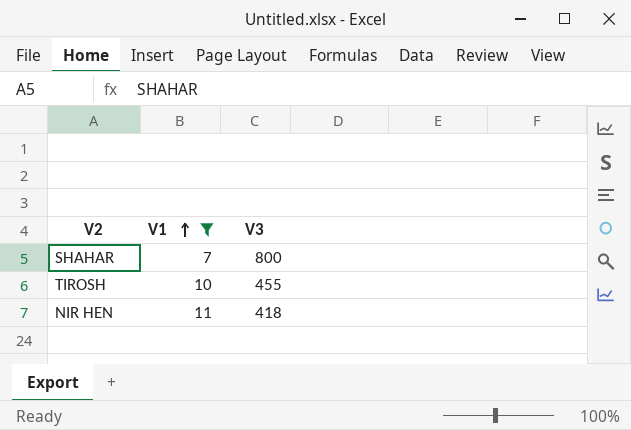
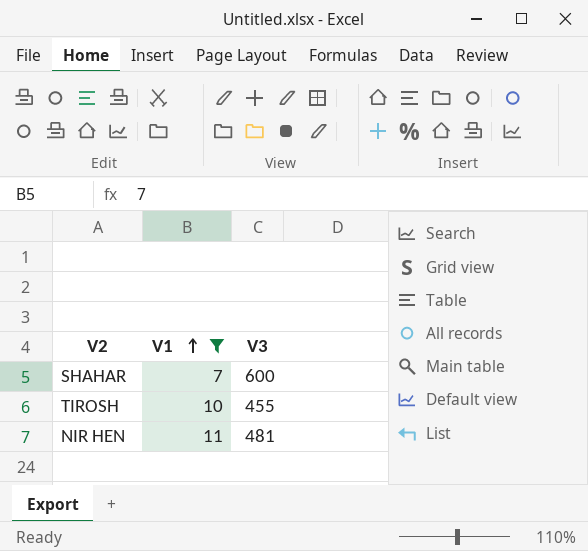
SHAHAR | V3: 800 -> 600
NIR HEN | V3: 418 -> 481

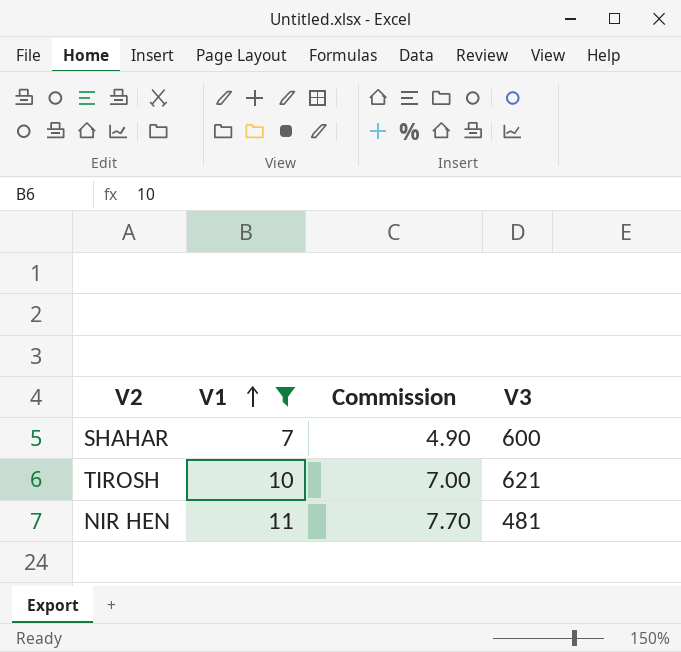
column Commission | formula: none -> [V1] * 0.7
TIROSH | V3: 455 -> 621

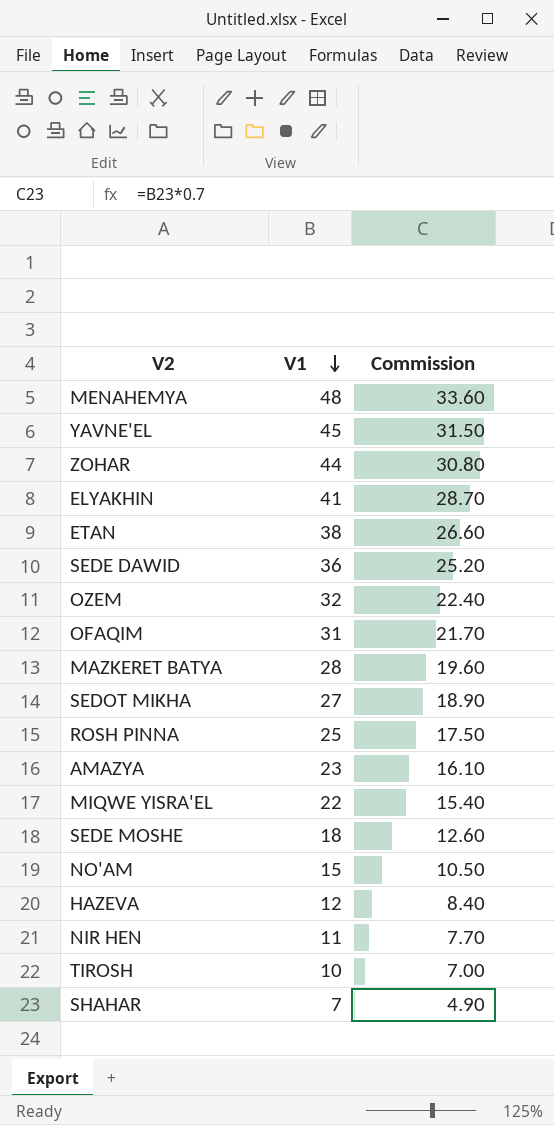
filter: V1 <= 11 -> none
row order: V1 ascending -> V1 descending
column V3 | position: 4 -> none

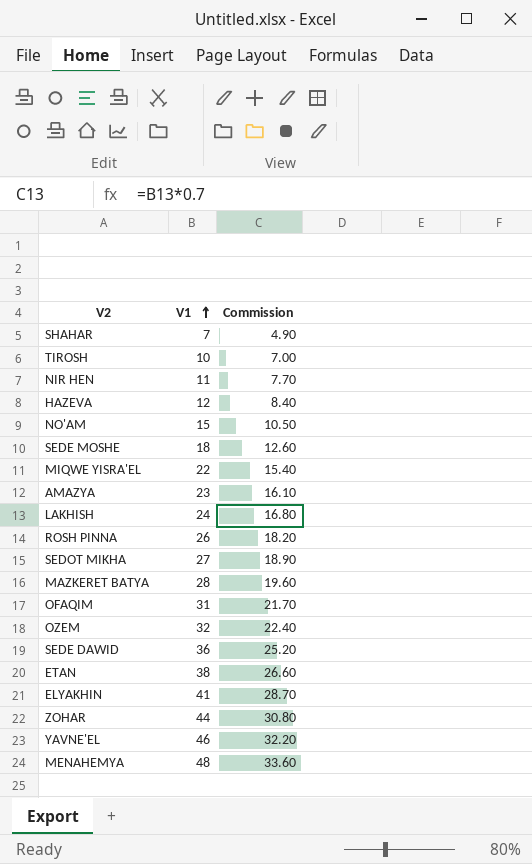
row order: V1 descending -> V1 ascending
row LAKHISH: none -> 24 | 16.80
ROSH PINNA | V1: 25 -> 26
ROSH PINNA | Commission: 17.50 -> 18.20
YAVNE'EL | V1: 45 -> 46
YAVNE'EL | Commission: 31.50 -> 32.20

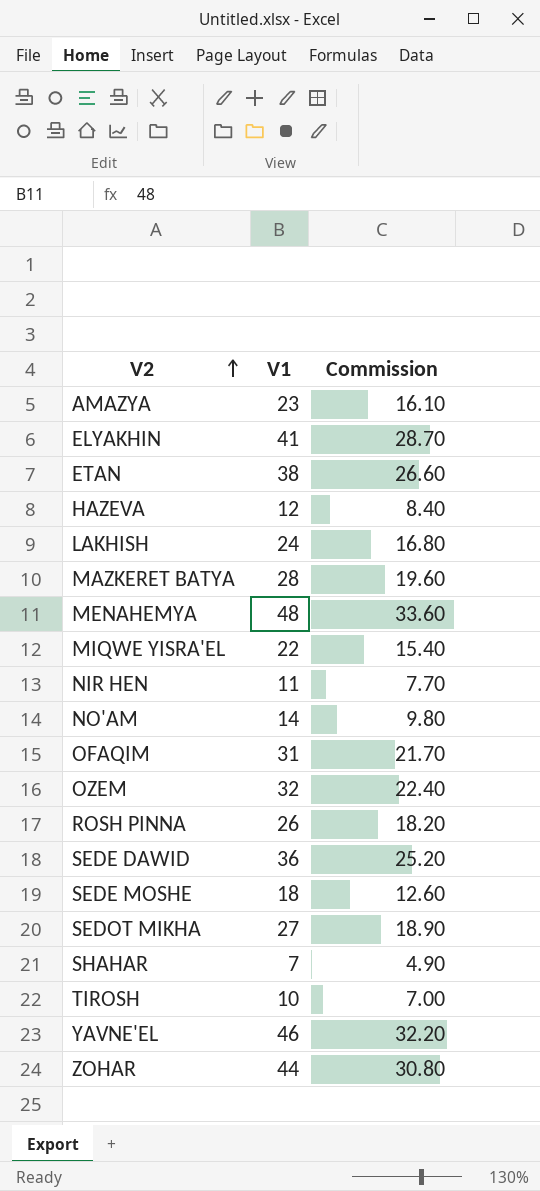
row order: V1 ascending -> V2 ascending
NO'AM | V1: 15 -> 14
NO'AM | Commission: 10.50 -> 9.80

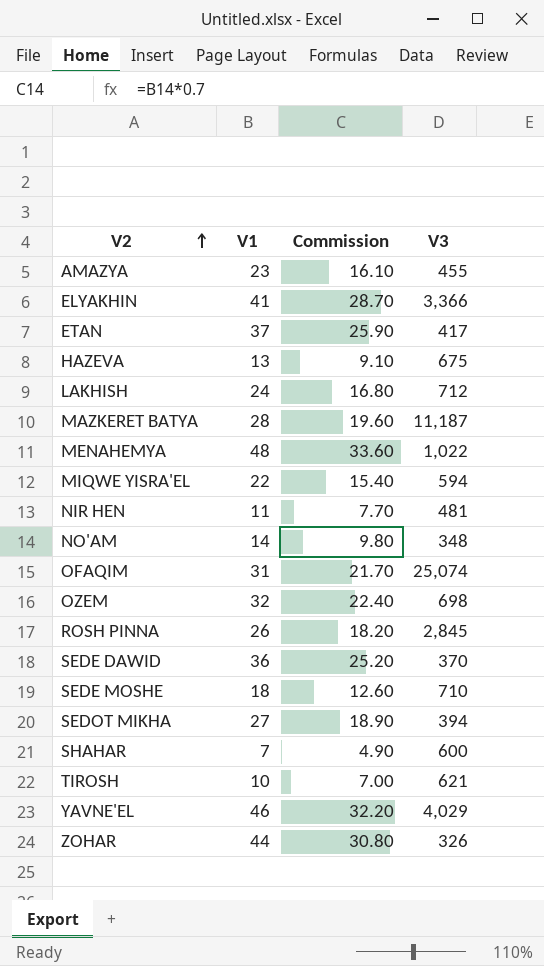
column V3 | position: none -> 4
ETAN | V1: 38 -> 37
ETAN | Commission: 26.60 -> 25.90
HAZEVA | V1: 12 -> 13
HAZEVA | Commission: 8.40 -> 9.10

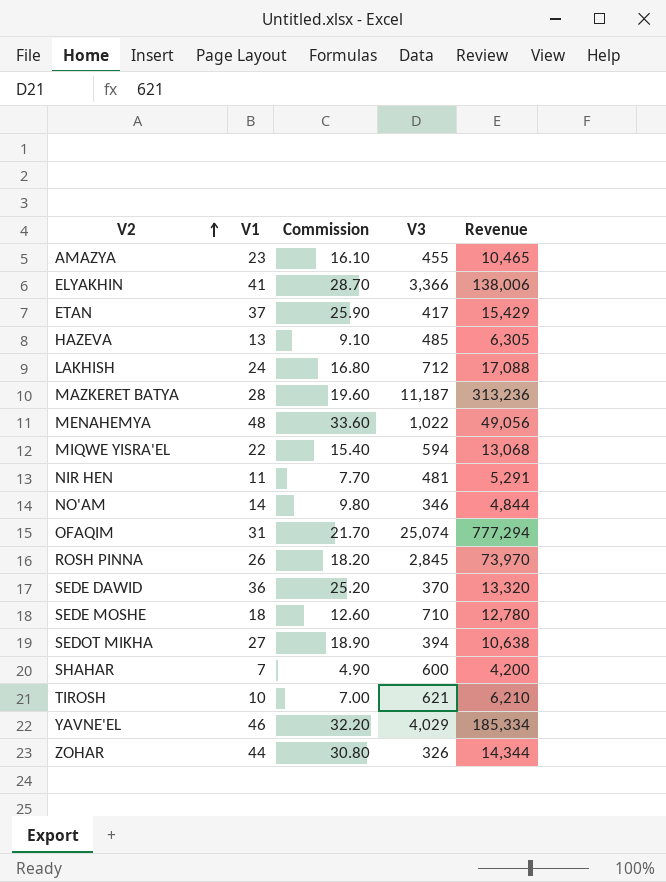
column Revenue | formula: none -> [V1] * [V3]
row OZEM: 32 | 22.40 | 698 -> none
HAZEVA | V3: 675 -> 485
NO'AM | V3: 348 -> 346

